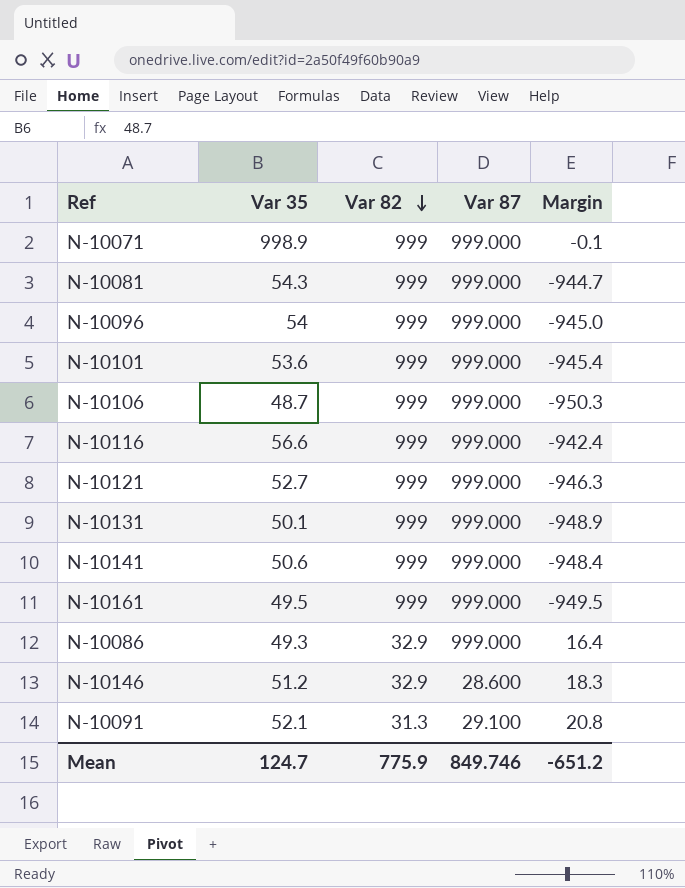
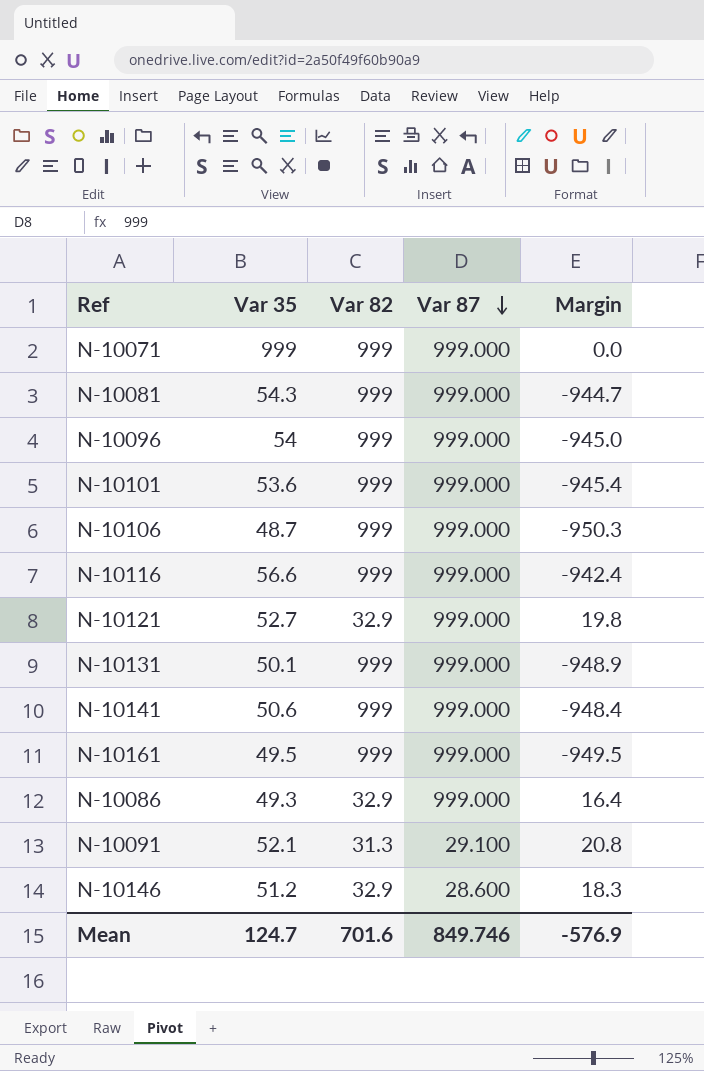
row order: Var 82 descending -> Var 87 descending
N-10071 | Var 35: 998.9 -> 999
N-10071 | Margin: -0.1 -> 0.0
N-10121 | Var 82: 999 -> 32.9
N-10121 | Margin: -946.3 -> 19.8
Mean | Var 82: 775.9 -> 701.6
Mean | Margin: -651.2 -> -576.9

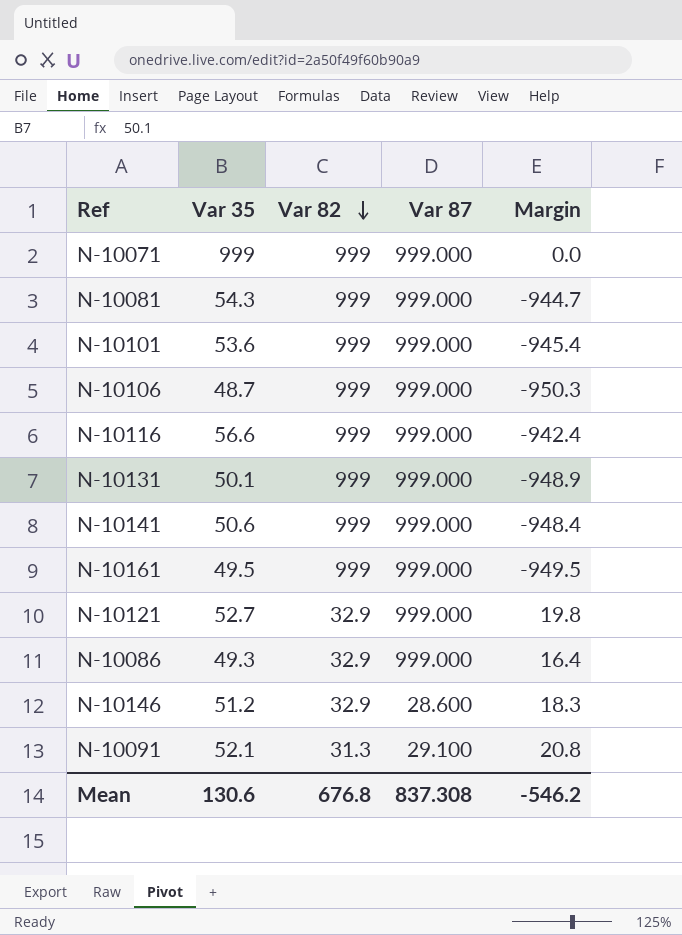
row order: Var 87 descending -> Var 82 descending
row N-10096: 54 | 999 | 999.000 | -945.0 -> none
Mean | Var 35: 124.7 -> 130.6
Mean | Var 82: 701.6 -> 676.8
Mean | Var 87: 849.746 -> 837.308
Mean | Margin: -576.9 -> -546.2

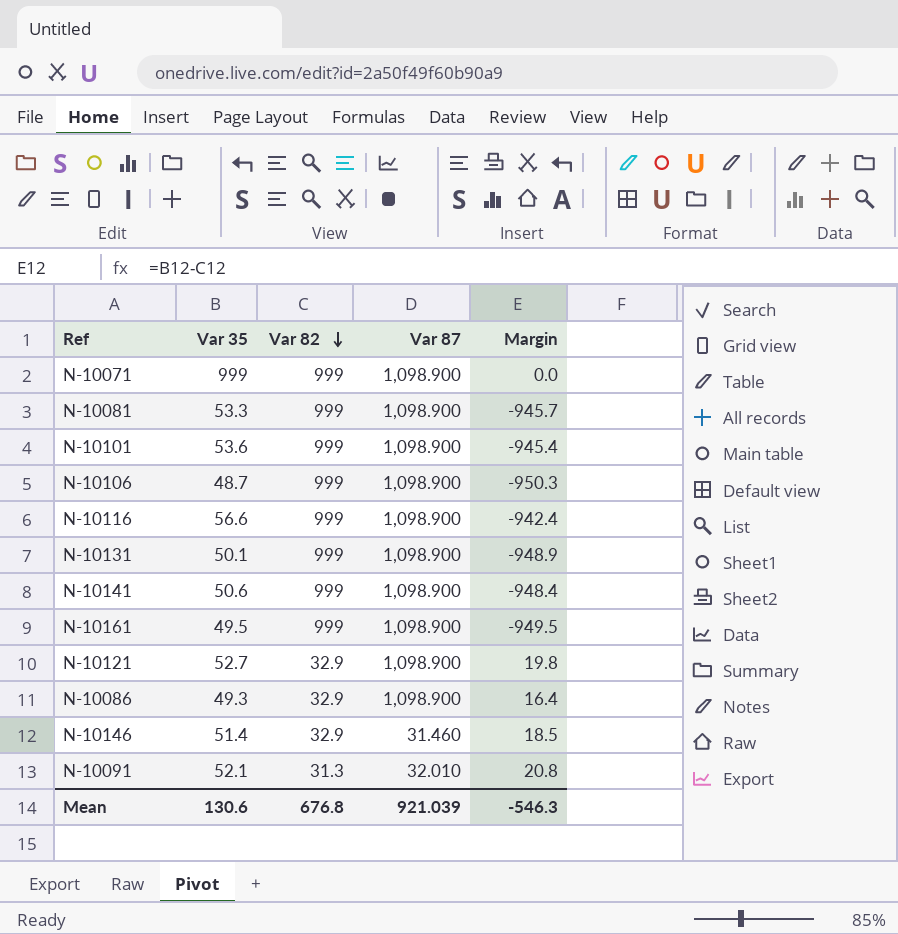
N-10071 | Var 87: 999.000 -> 1,098.900
N-10081 | Var 35: 54.3 -> 53.3
N-10081 | Var 87: 999.000 -> 1,098.900
N-10081 | Margin: -944.7 -> -945.7
N-10101 | Var 87: 999.000 -> 1,098.900
N-10106 | Var 87: 999.000 -> 1,098.900
N-10116 | Var 87: 999.000 -> 1,098.900
N-10131 | Var 87: 999.000 -> 1,098.900
N-10141 | Var 87: 999.000 -> 1,098.900
N-10161 | Var 87: 999.000 -> 1,098.900
N-10121 | Var 87: 999.000 -> 1,098.900
N-10086 | Var 87: 999.000 -> 1,098.900
N-10146 | Var 35: 51.2 -> 51.4
N-10146 | Var 87: 28.600 -> 31.460
N-10146 | Margin: 18.3 -> 18.5
N-10091 | Var 87: 29.100 -> 32.010
Mean | Var 87: 837.308 -> 921.039
Mean | Margin: -546.2 -> -546.3

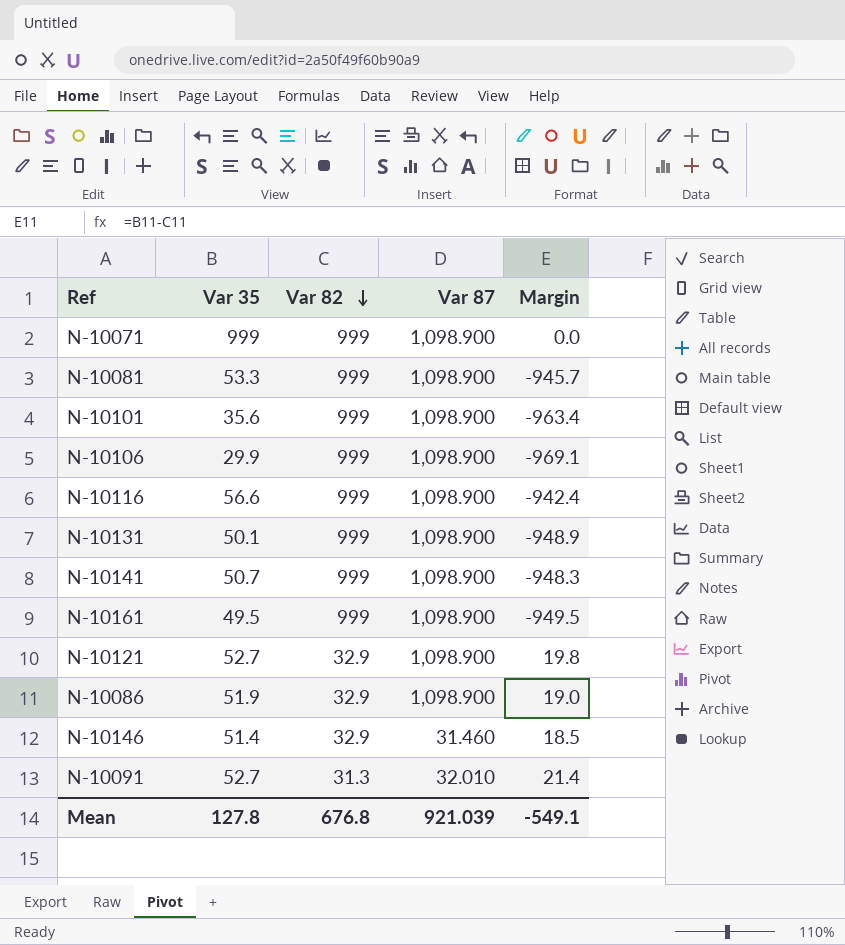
N-10101 | Var 35: 53.6 -> 35.6
N-10101 | Margin: -945.4 -> -963.4
N-10106 | Var 35: 48.7 -> 29.9
N-10106 | Margin: -950.3 -> -969.1
N-10141 | Var 35: 50.6 -> 50.7
N-10141 | Margin: -948.4 -> -948.3
N-10086 | Var 35: 49.3 -> 51.9
N-10086 | Margin: 16.4 -> 19.0
N-10091 | Var 35: 52.1 -> 52.7
N-10091 | Margin: 20.8 -> 21.4
Mean | Var 35: 130.6 -> 127.8
Mean | Margin: -546.3 -> -549.1

